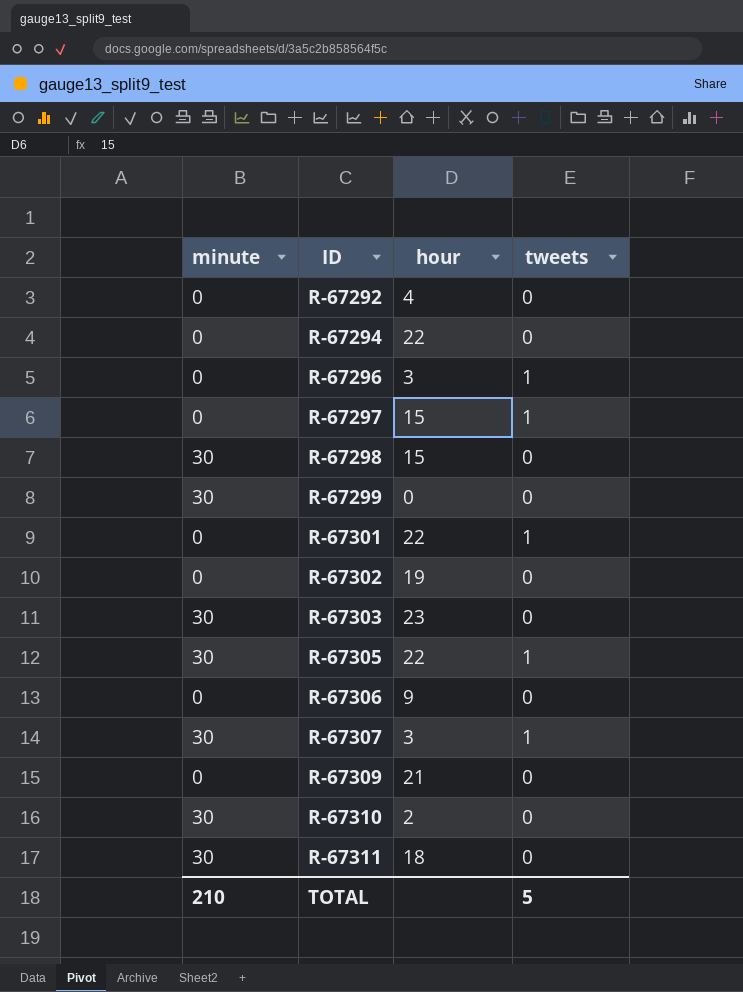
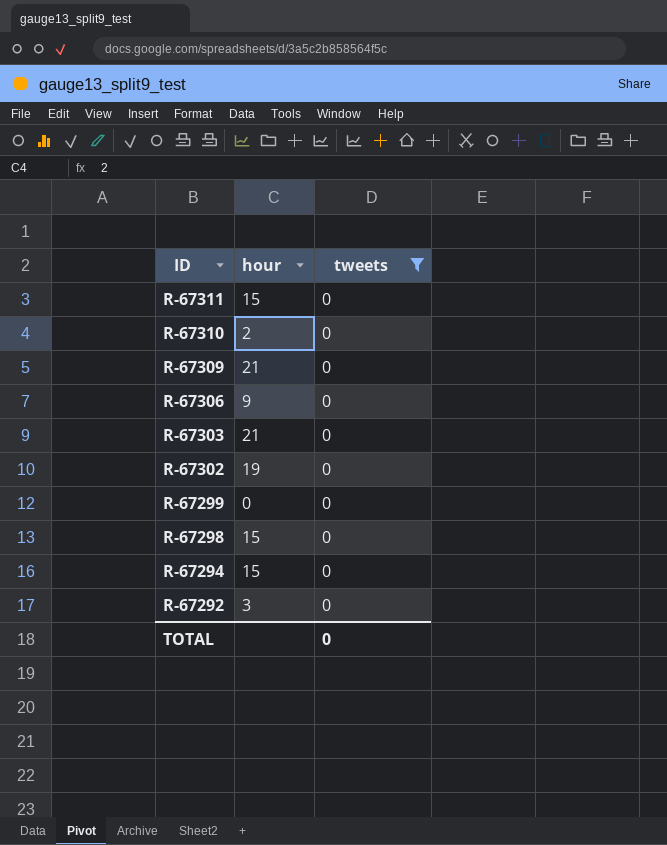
filter: none -> tweets = 0
row order: ID ascending -> ID descending
column minute | position: 1 -> none
R-67311 | hour: 18 -> 15
R-67303 | hour: 23 -> 21
R-67294 | hour: 22 -> 15
R-67292 | hour: 4 -> 3
TOTAL | tweets: 5 -> 0

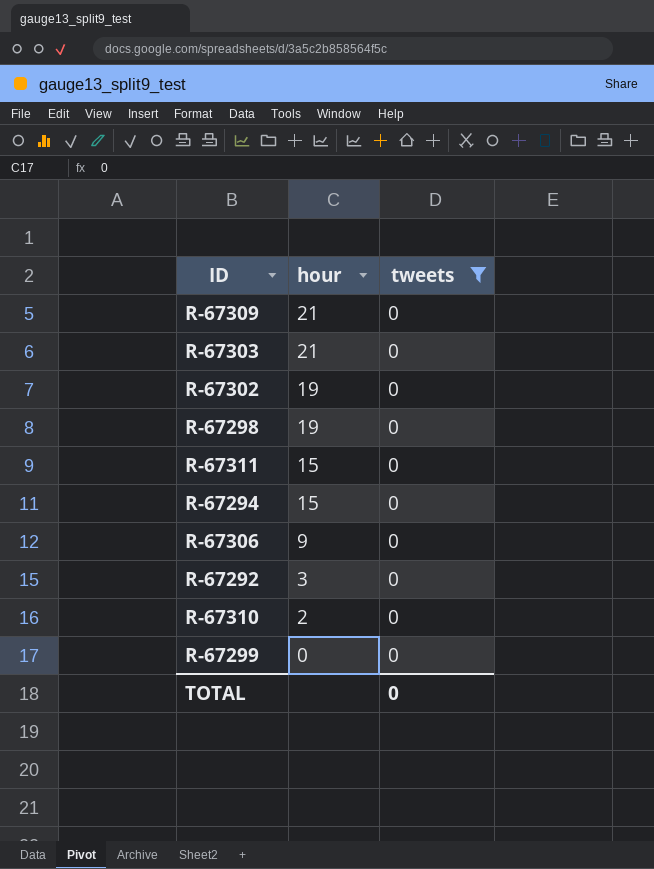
row order: ID descending -> hour descending
R-67298 | hour: 15 -> 19

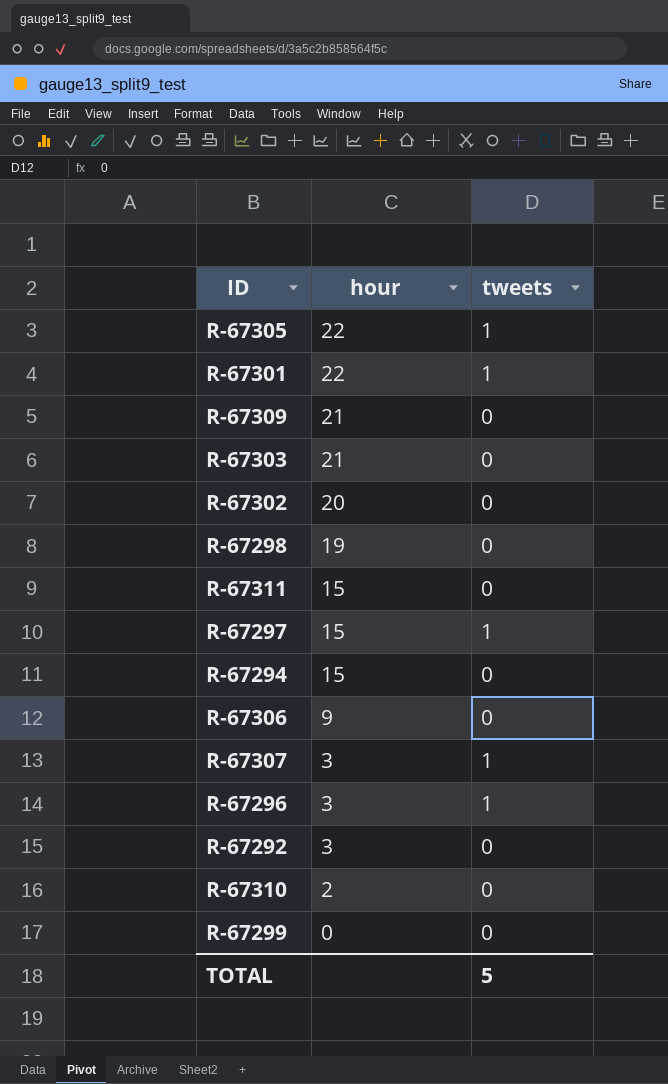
filter: tweets = 0 -> none
R-67302 | hour: 19 -> 20
TOTAL | tweets: 0 -> 5

